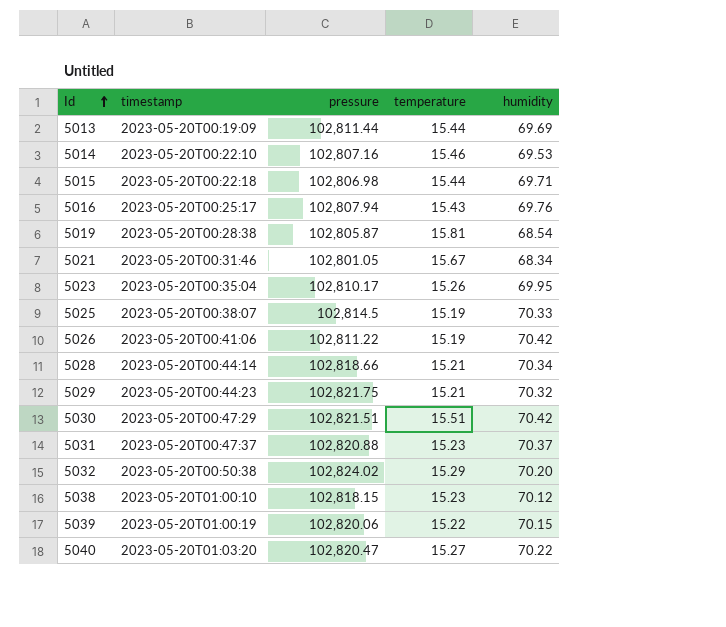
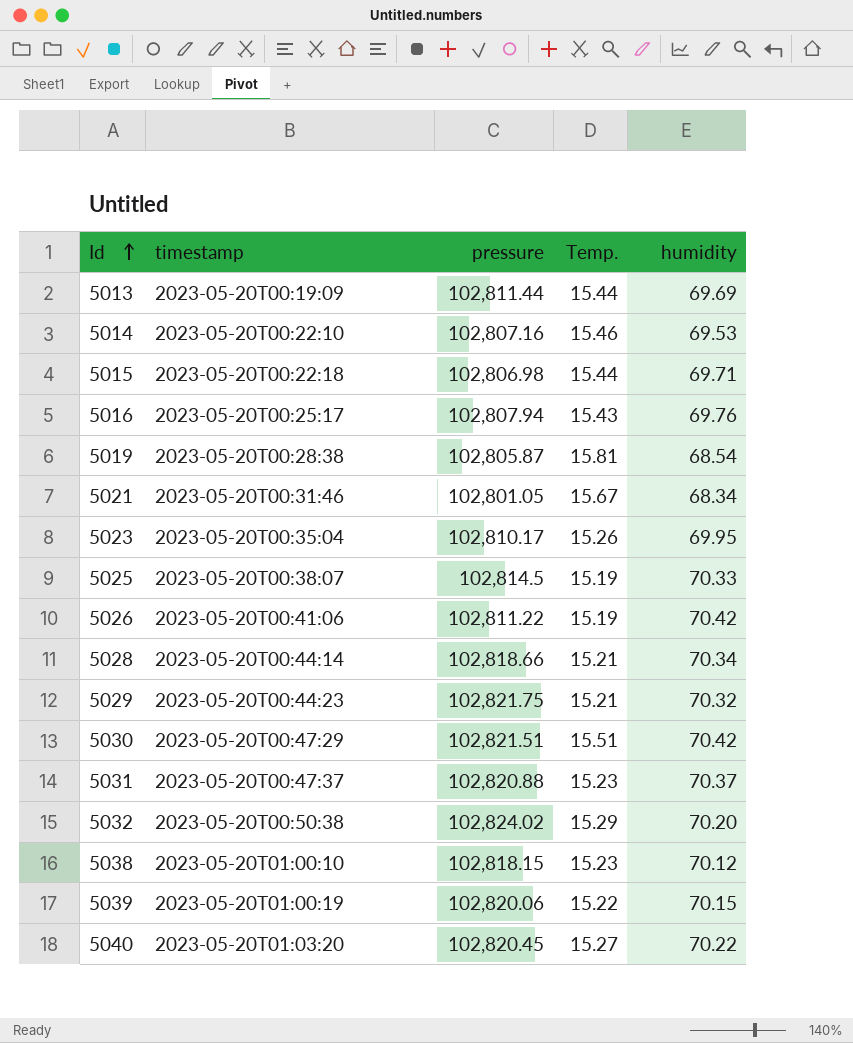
column name: temperature -> Temp.
5040 | pressure: 102,820.47 -> 102,820.45

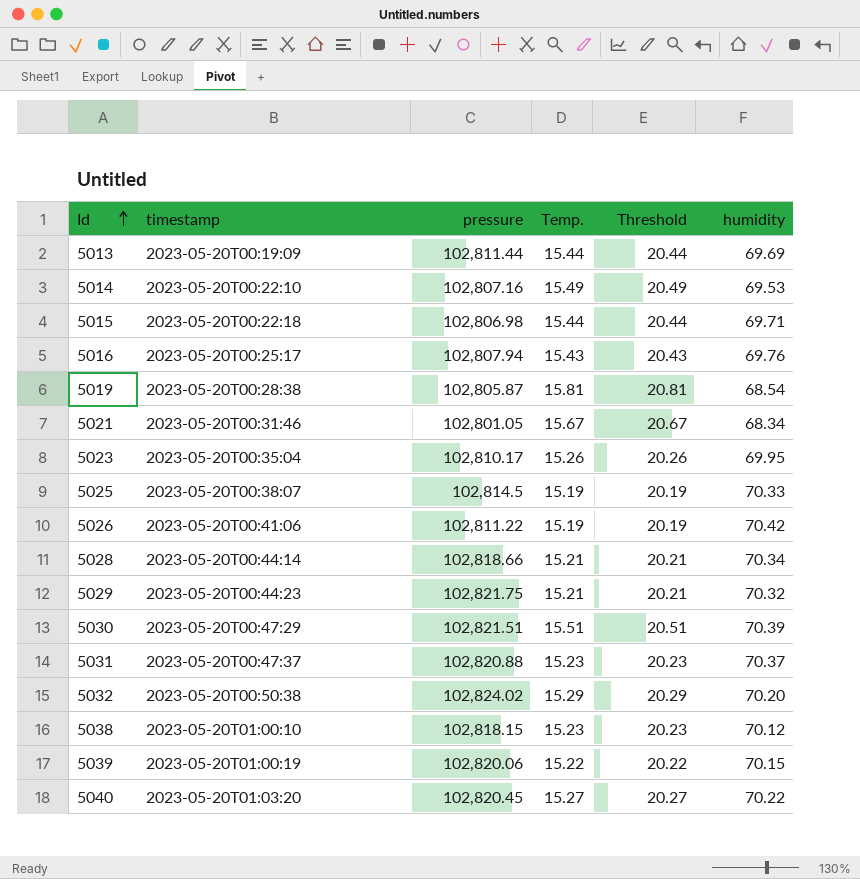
column Threshold | formula: none -> [Temp.] + 5
5014 | Temp.: 15.46 -> 15.49
5030 | humidity: 70.42 -> 70.39

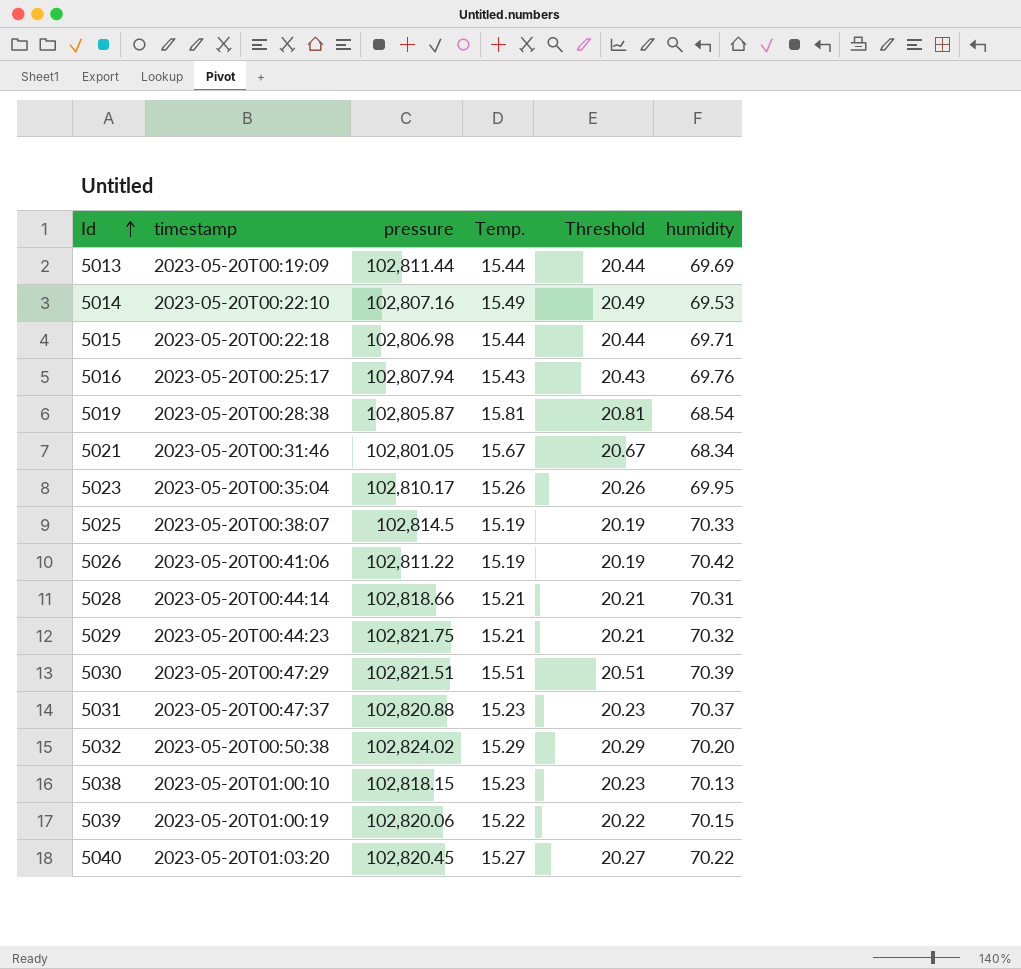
5028 | humidity: 70.34 -> 70.31
5038 | humidity: 70.12 -> 70.13

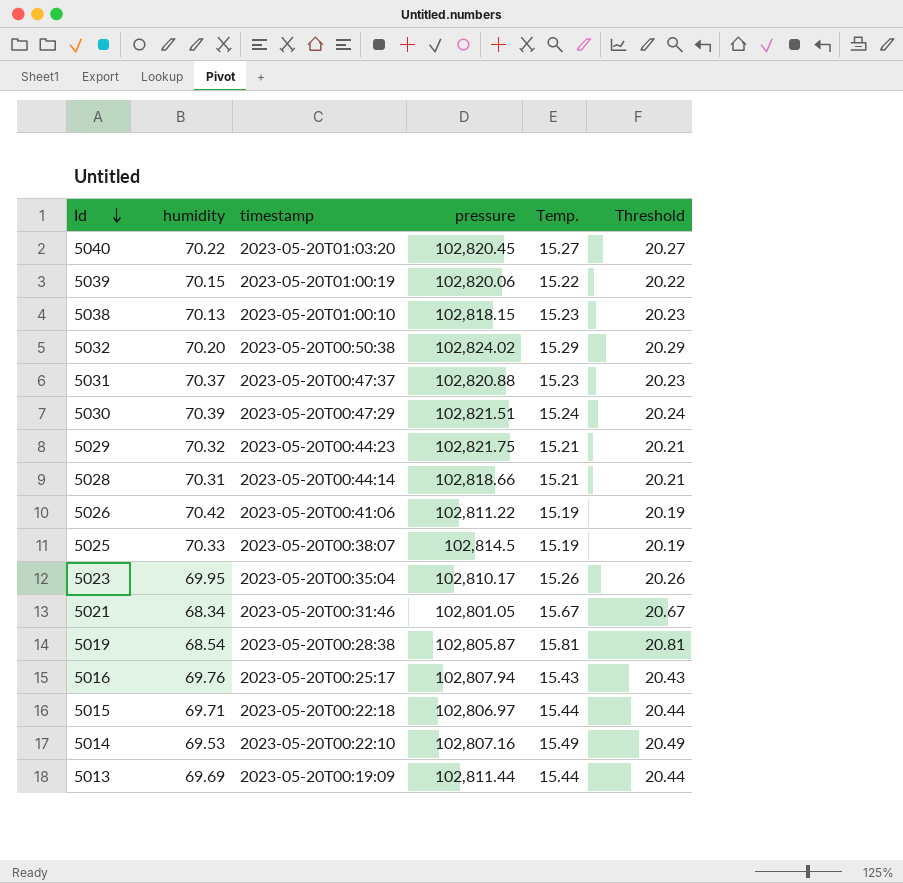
row order: Id ascending -> Id descending
column humidity | position: 6 -> 2
5030 | Temp.: 15.51 -> 15.24
5030 | Threshold: 20.51 -> 20.24
5015 | pressure: 102,806.98 -> 102,806.97

